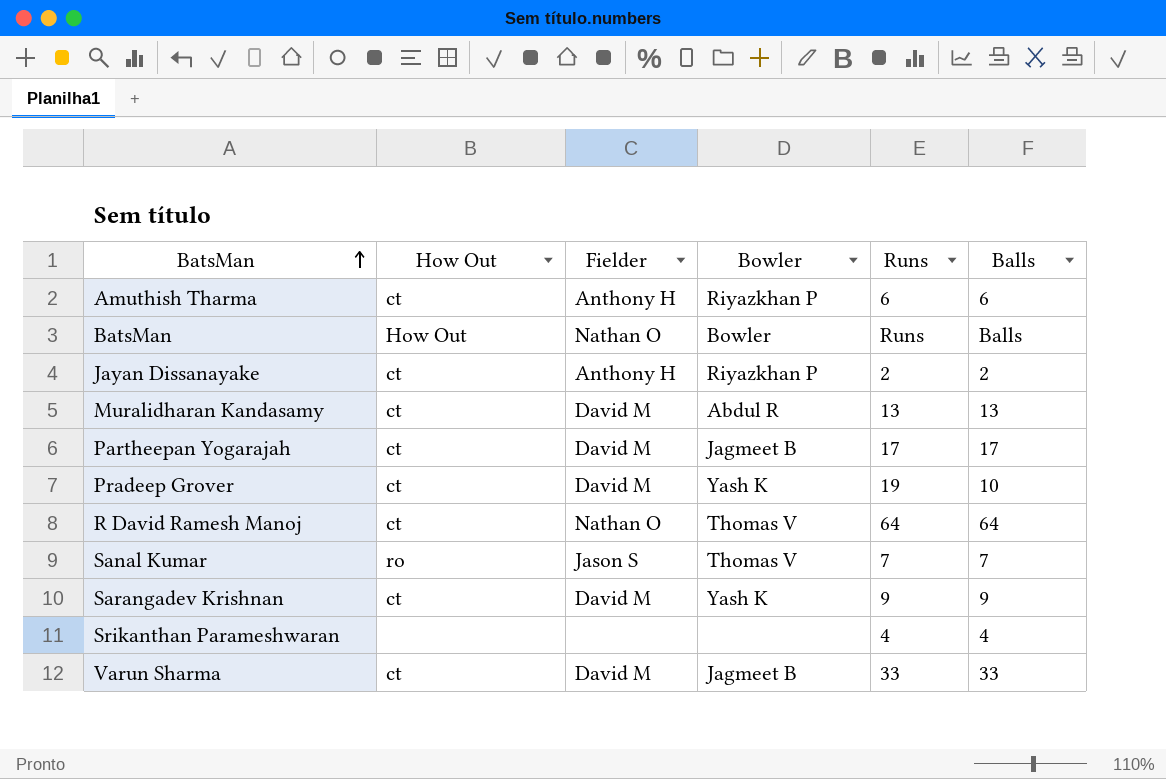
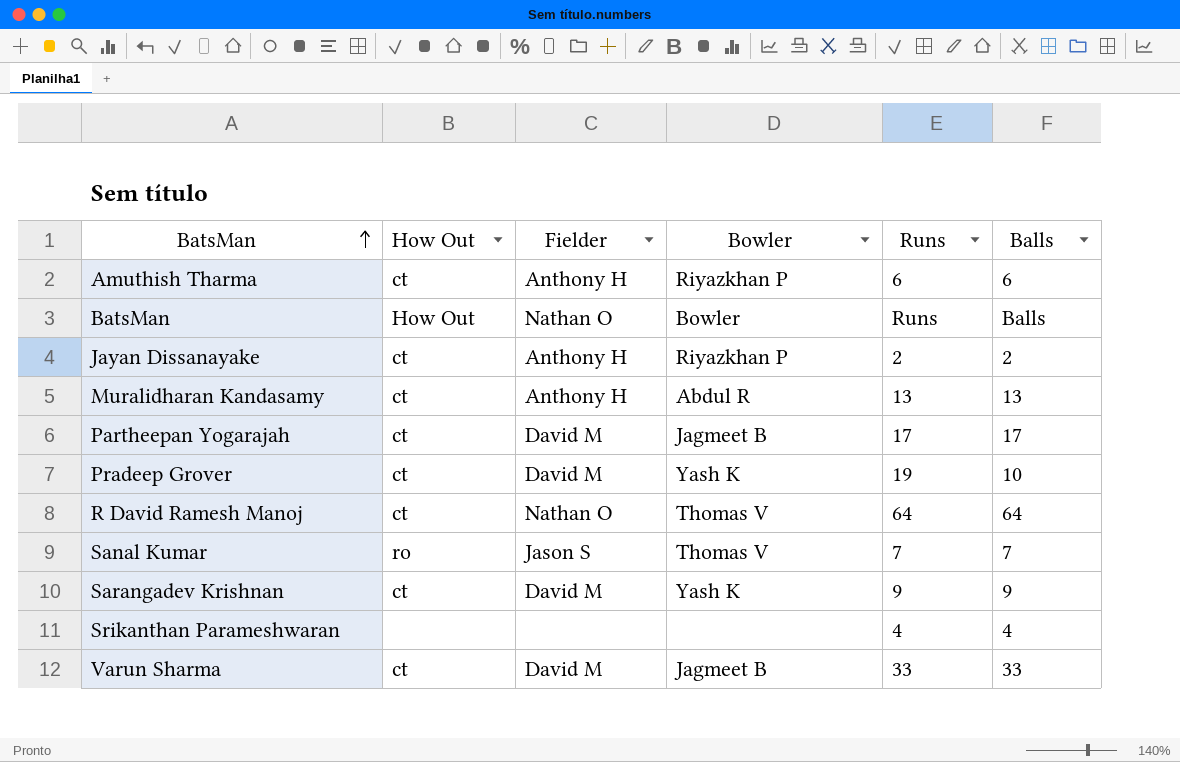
Muralidharan Kandasamy | Fielder: David M -> Anthony H

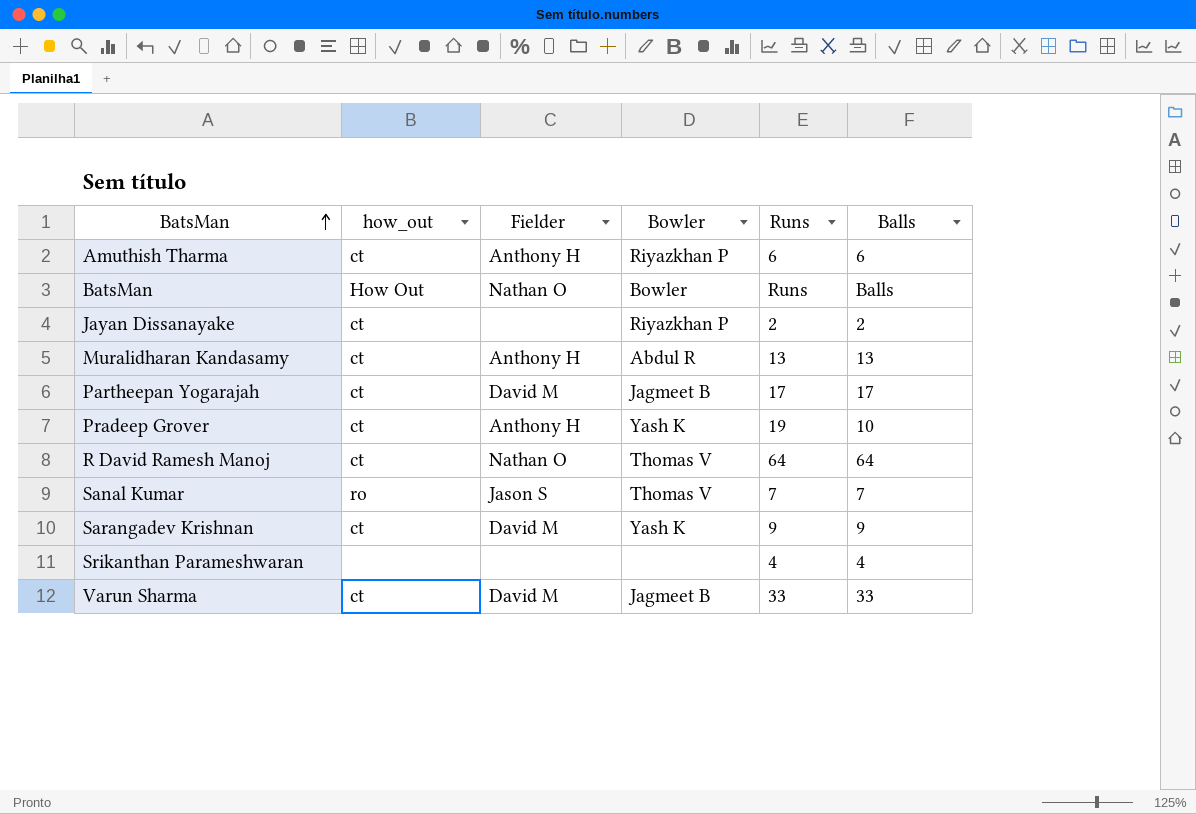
column name: How Out -> how_out
Jayan Dissanayake | Fielder: Anthony H -> none
Pradeep Grover | Fielder: David M -> Anthony H

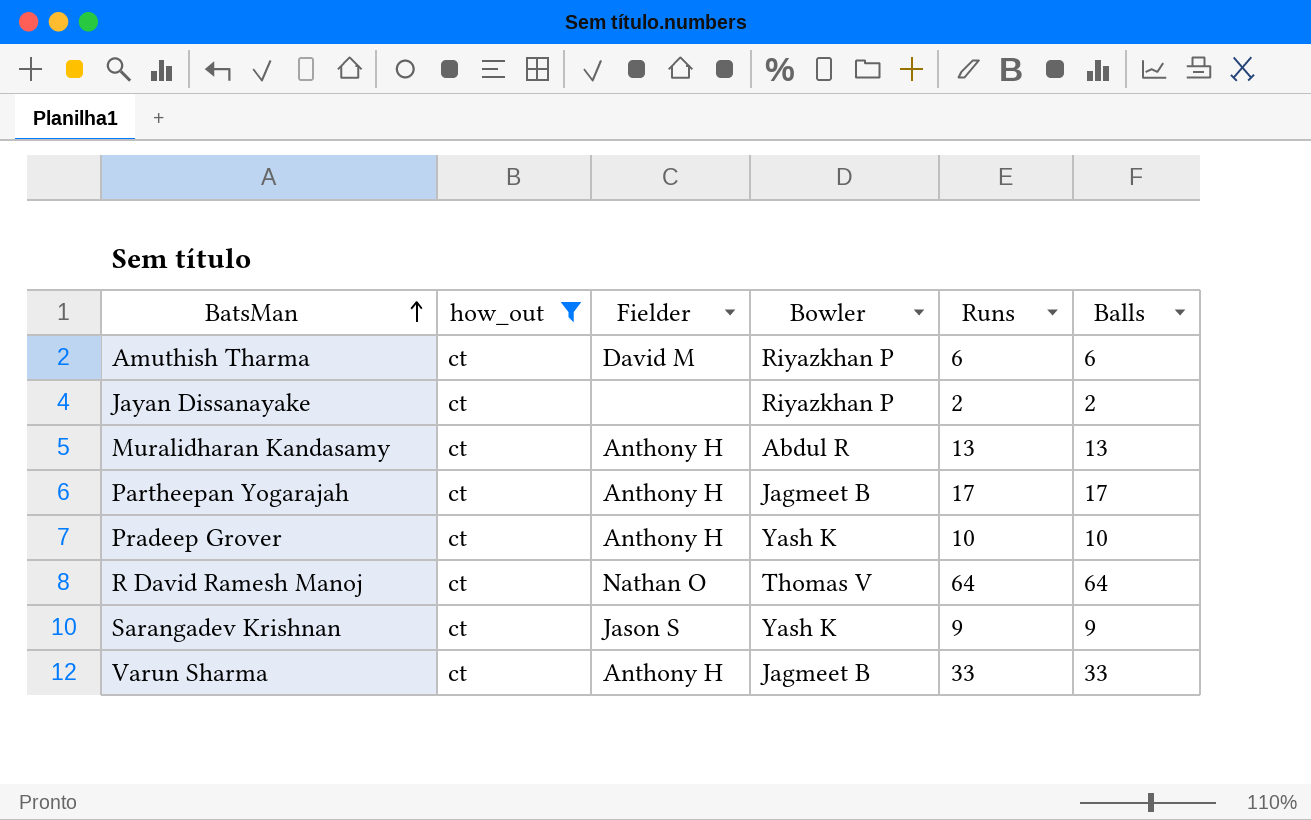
filter: none -> how_out = ct
Amuthish Tharma | Fielder: Anthony H -> David M
Partheepan Yogarajah | Fielder: David M -> Anthony H
Pradeep Grover | Runs: 19 -> 10
Sarangadev Krishnan | Fielder: David M -> Jason S
Varun Sharma | Fielder: David M -> Anthony H

